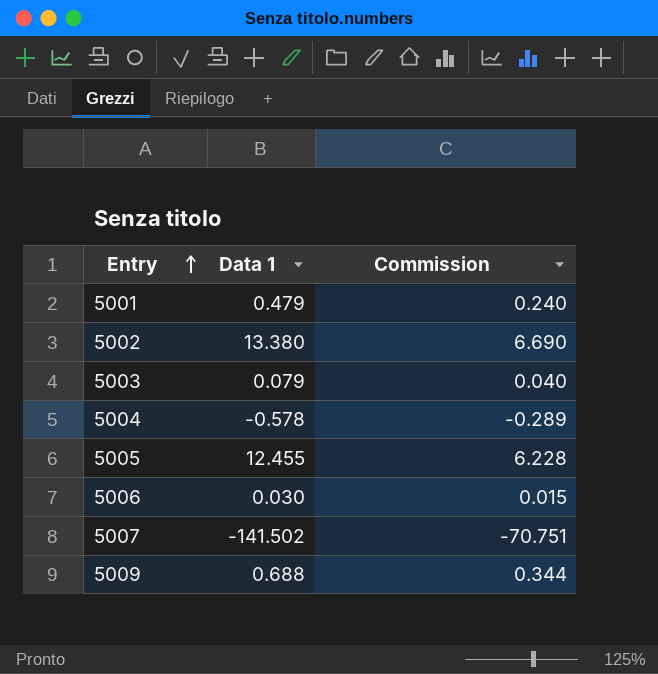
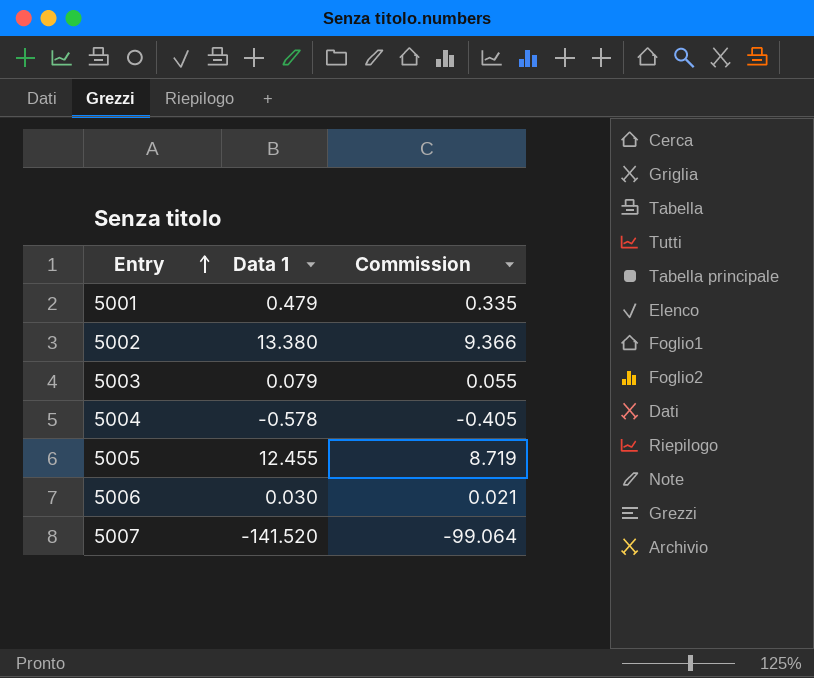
column Commission | formula: [Data 1] * 0.5 -> [Data 1] * 0.7
row 5009: 0.688 | 0.344 -> none
5007 | Data 1: -141.502 -> -141.520

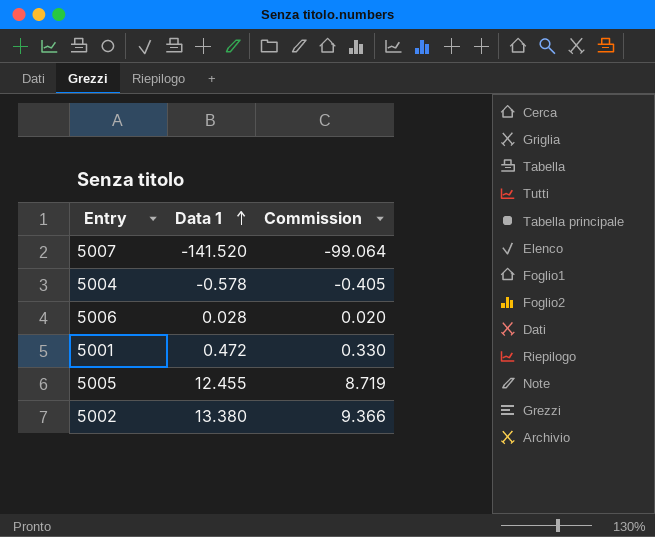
row order: Entry ascending -> Data 1 ascending
row 5003: 0.079 | 0.055 -> none
5006 | Data 1: 0.030 -> 0.028
5006 | Commission: 0.021 -> 0.020
5001 | Data 1: 0.479 -> 0.472
5001 | Commission: 0.335 -> 0.330

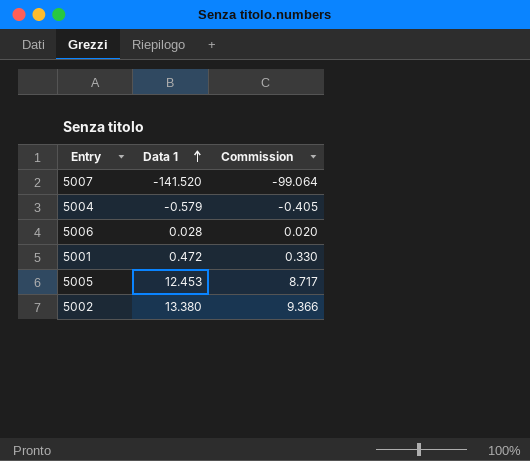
5004 | Data 1: -0.578 -> -0.579
5005 | Data 1: 12.455 -> 12.453
5005 | Commission: 8.719 -> 8.717

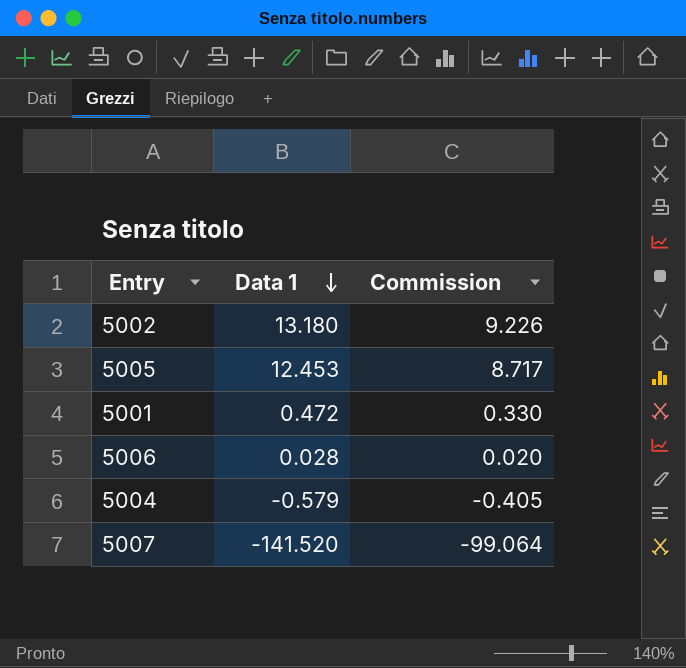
row order: Data 1 ascending -> Data 1 descending
5002 | Data 1: 13.380 -> 13.180
5002 | Commission: 9.366 -> 9.226

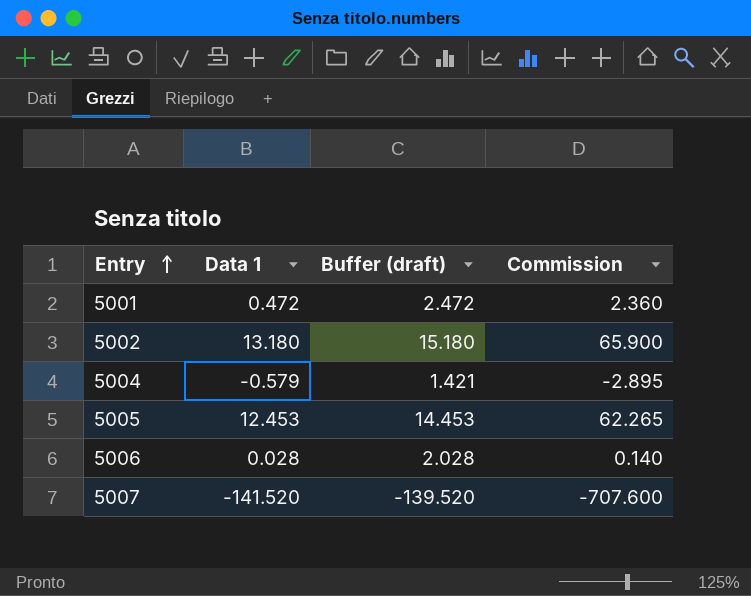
row order: Data 1 descending -> Entry ascending
column Buffer (draft) | formula: none -> [Data 1] + 2
column Commission | formula: [Data 1] * 0.7 -> [Data 1] * 5

